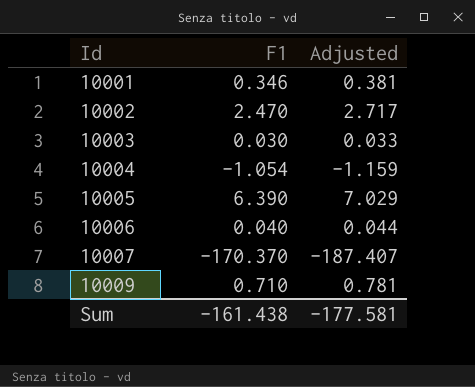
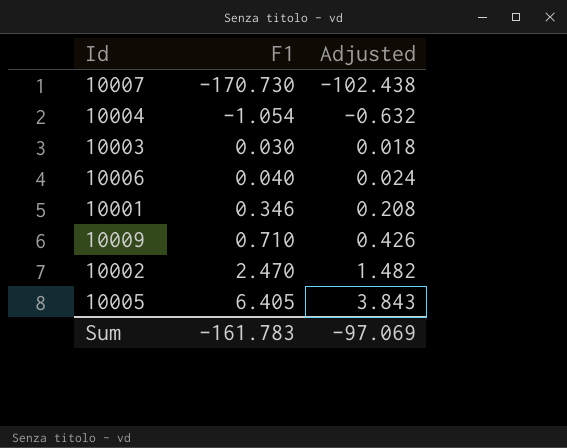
row order: Id ascending -> F1 ascending
column Adjusted | formula: [F1] * 1.1 -> [F1] * 0.6
10007 | F1: -170.370 -> -170.730
10005 | F1: 6.390 -> 6.405
Sum | F1: -161.438 -> -161.783
Sum | Adjusted: -177.581 -> -97.069

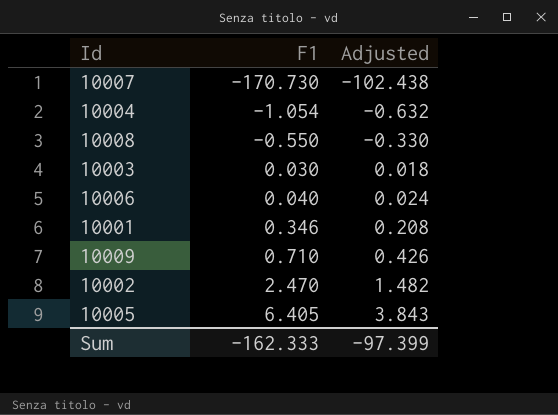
row 10008: none -> -0.550 | -0.330
Sum | F1: -161.783 -> -162.333
Sum | Adjusted: -97.069 -> -97.399

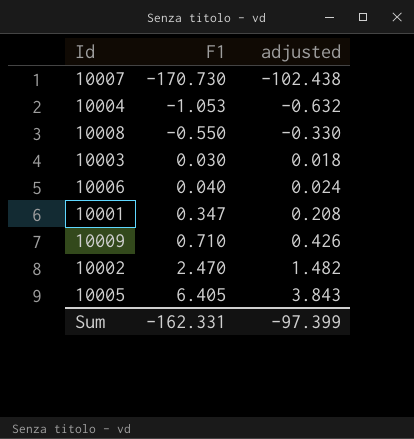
column name: Adjusted -> adjusted
10004 | F1: -1.054 -> -1.053
10001 | F1: 0.346 -> 0.347
Sum | F1: -162.333 -> -162.331

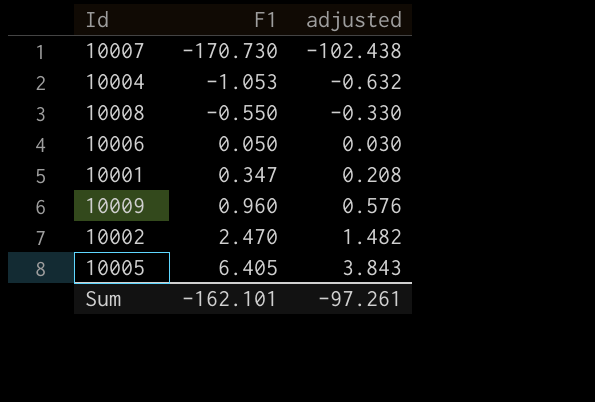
row 10003: 0.030 | 0.018 -> none
10006 | F1: 0.040 -> 0.050
10006 | adjusted: 0.024 -> 0.030
10009 | F1: 0.710 -> 0.960
10009 | adjusted: 0.426 -> 0.576
Sum | F1: -162.331 -> -162.101
Sum | adjusted: -97.399 -> -97.261

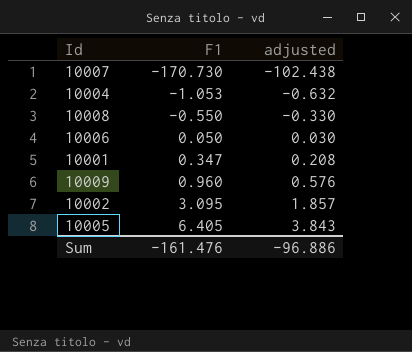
10002 | F1: 2.470 -> 3.095
10002 | adjusted: 1.482 -> 1.857
Sum | F1: -162.101 -> -161.476
Sum | adjusted: -97.261 -> -96.886

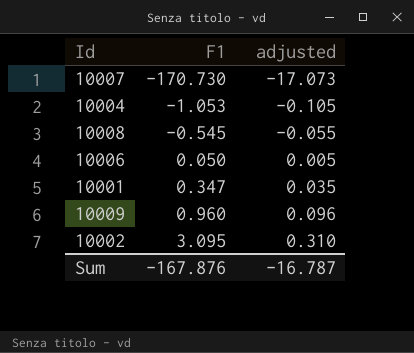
column adjusted | formula: [F1] * 0.6 -> [F1] * 0.1
row 10005: 6.405 | 3.843 -> none
10008 | F1: -0.550 -> -0.545
Sum | F1: -161.476 -> -167.876
Sum | adjusted: -96.886 -> -16.787

